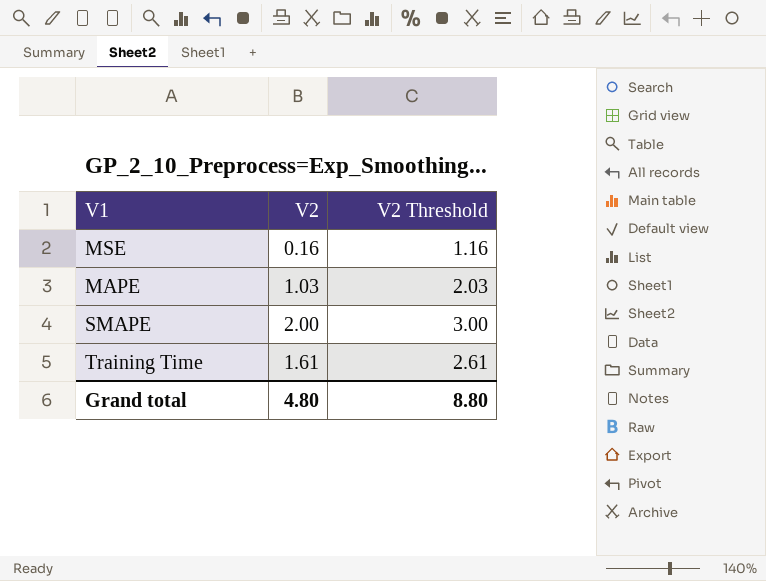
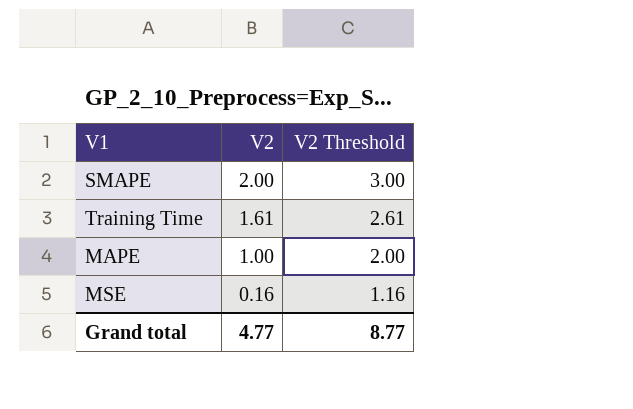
row order: none -> V2 descending
MAPE | V2: 1.03 -> 1.00
MAPE | V2 Threshold: 2.03 -> 2.00
Grand total | V2: 4.80 -> 4.77
Grand total | V2 Threshold: 8.80 -> 8.77

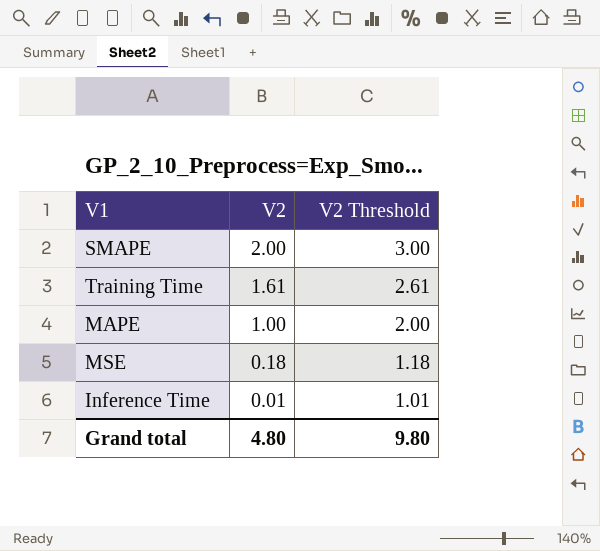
MSE | V2: 0.16 -> 0.18
MSE | V2 Threshold: 1.16 -> 1.18
row Inference Time: none -> 0.01 | 1.01
Grand total | V2: 4.77 -> 4.80
Grand total | V2 Threshold: 8.77 -> 9.80

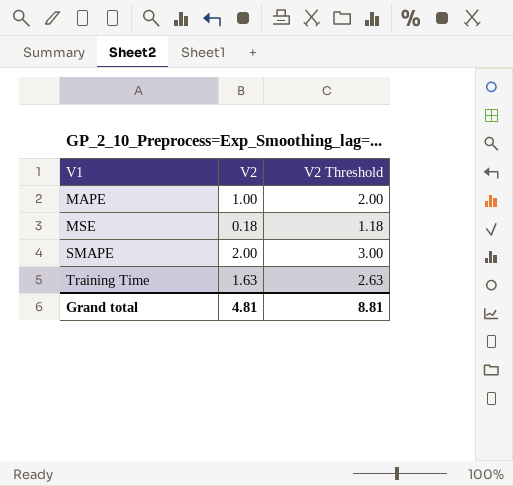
row order: V2 descending -> V1 ascending
row Inference Time: 0.01 | 1.01 -> none
Training Time | V2: 1.61 -> 1.63
Training Time | V2 Threshold: 2.61 -> 2.63
Grand total | V2: 4.80 -> 4.81
Grand total | V2 Threshold: 9.80 -> 8.81

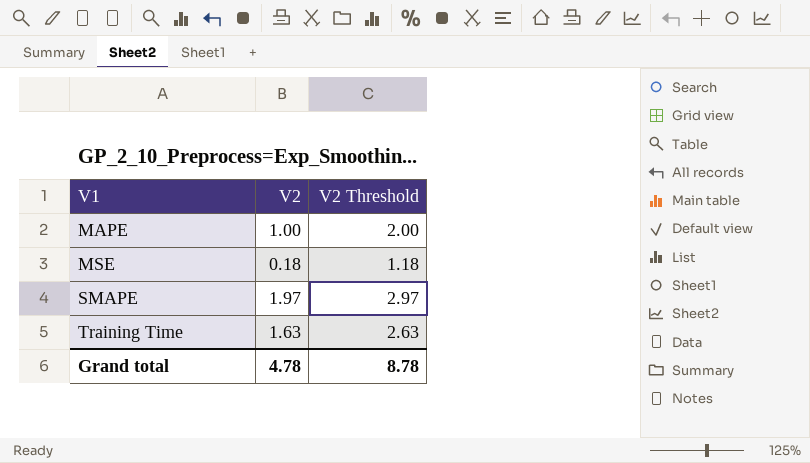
SMAPE | V2: 2.00 -> 1.97
SMAPE | V2 Threshold: 3.00 -> 2.97
Grand total | V2: 4.81 -> 4.78
Grand total | V2 Threshold: 8.81 -> 8.78

